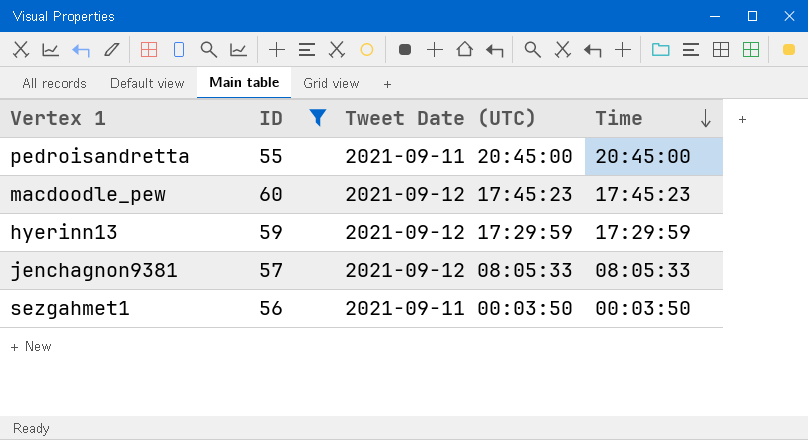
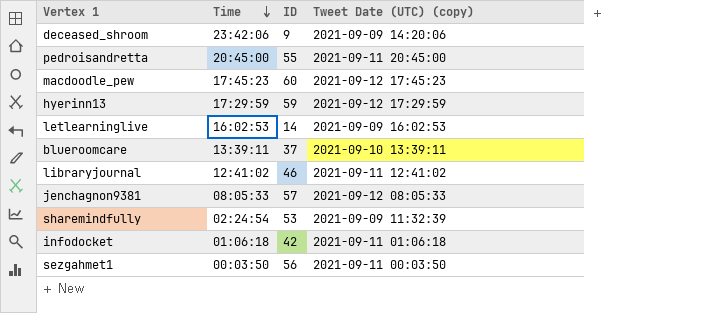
filter: ID >= 55 -> none
column Time | position: 4 -> 2
column name: Tweet Date (UTC) -> Tweet Date (UTC) (copy)

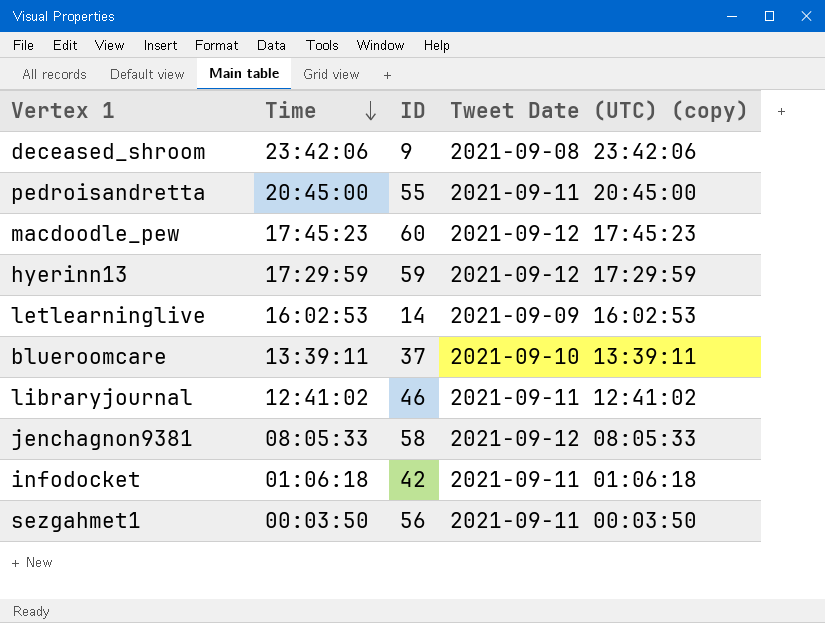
row sharemindfully: 02:24:54 | 53 | 2021-09-09 11:32:39 -> none
deceased_shroom | Tweet Date (UTC) (copy): 2021-09-09 14:20:06 -> 2021-09-08 23:42:06
jenchagnon9381 | ID: 57 -> 58

